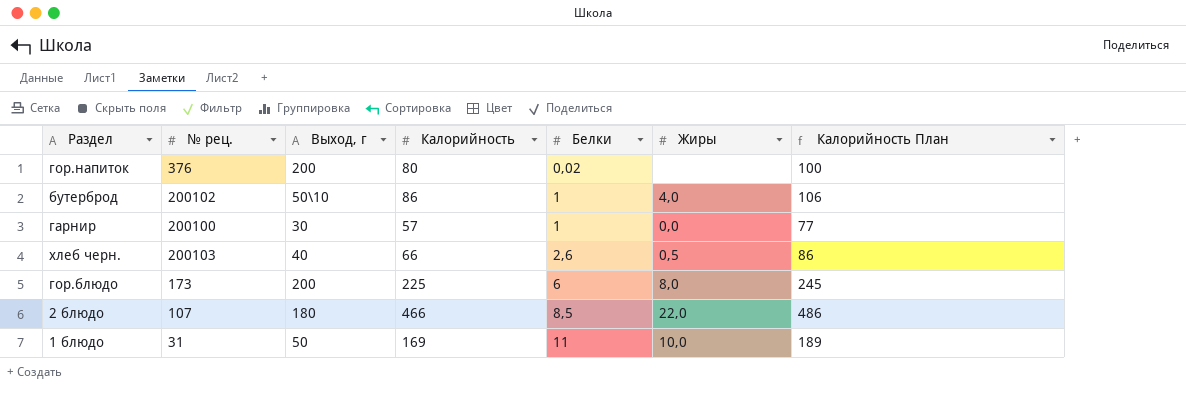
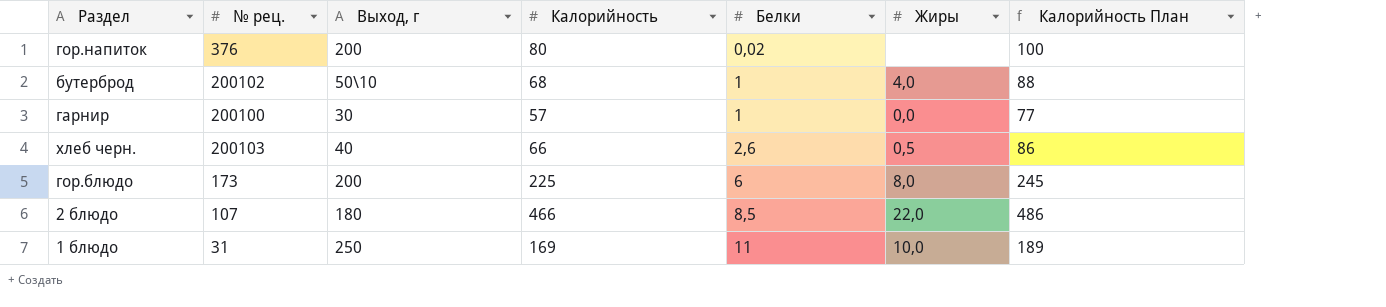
бутерброд | Калорийность: 86 -> 68
бутерброд | Калорийность План: 106 -> 88
1 блюдо | Выход, г: 50 -> 250

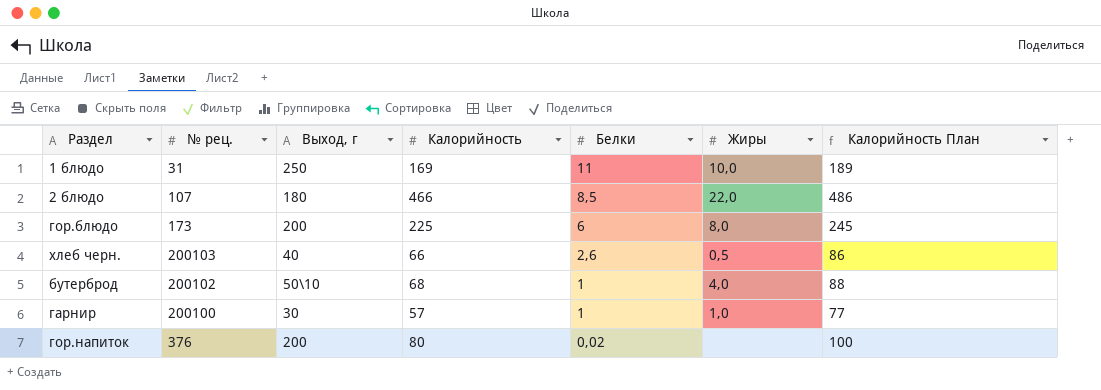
row order: Белки ascending -> Белки descending
гарнир | Жиры: 0,0 -> 1,0

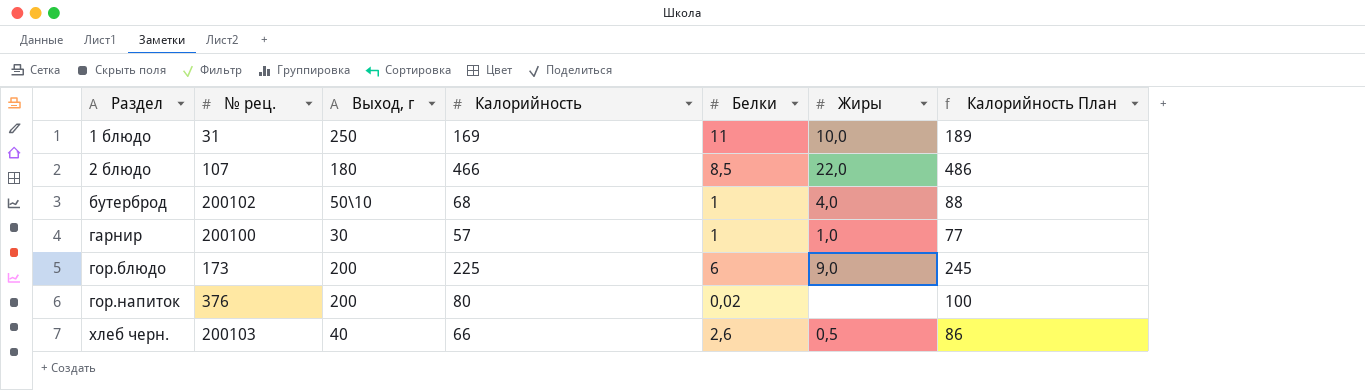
row order: Белки descending -> Раздел ascending
гор.блюдо | Жиры: 8,0 -> 9,0

